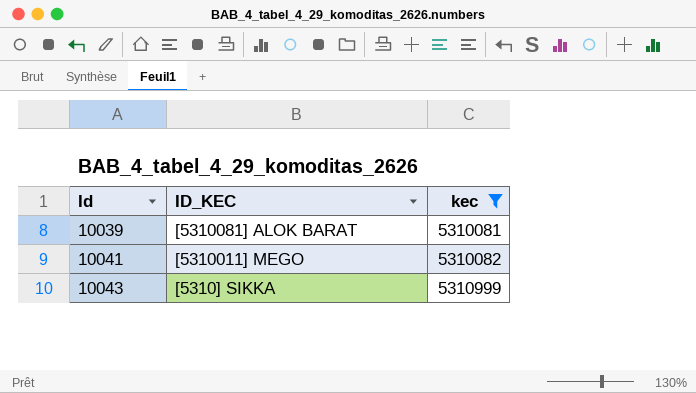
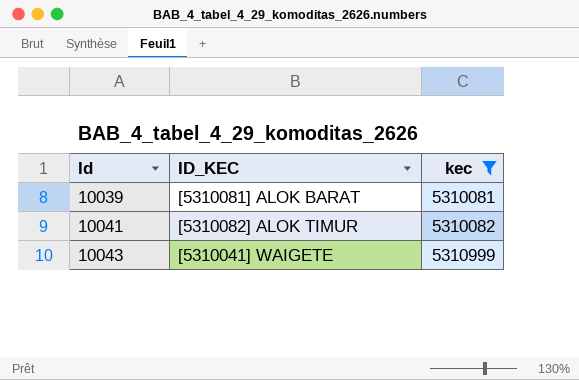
10041 | ID_KEC: [5310011] MEGO -> [5310082] ALOK TIMUR
10043 | ID_KEC: [5310] SIKKA -> [5310041] WAIGETE

